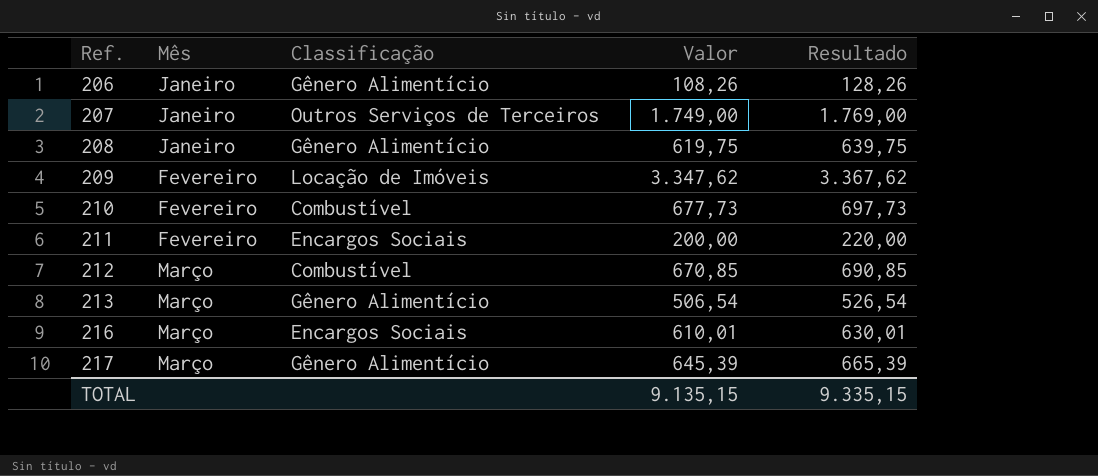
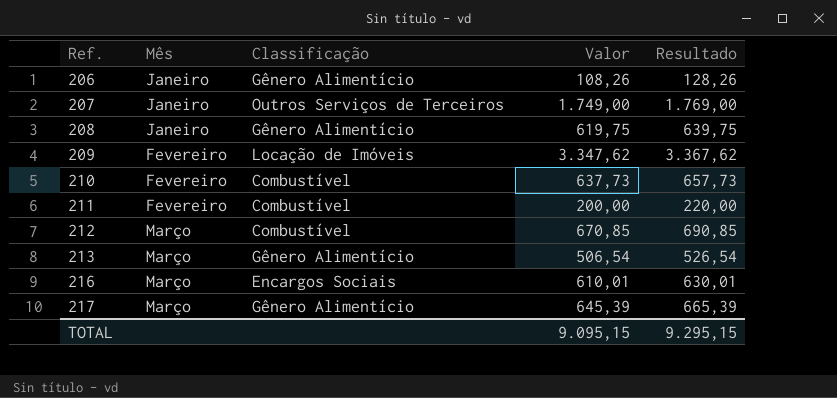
210 | Valor: 677,73 -> 637,73
210 | Resultado: 697,73 -> 657,73
211 | Classificação: Encargos Sociais -> Combustível
TOTAL | Valor: 9.135,15 -> 9.095,15
TOTAL | Resultado: 9.335,15 -> 9.295,15

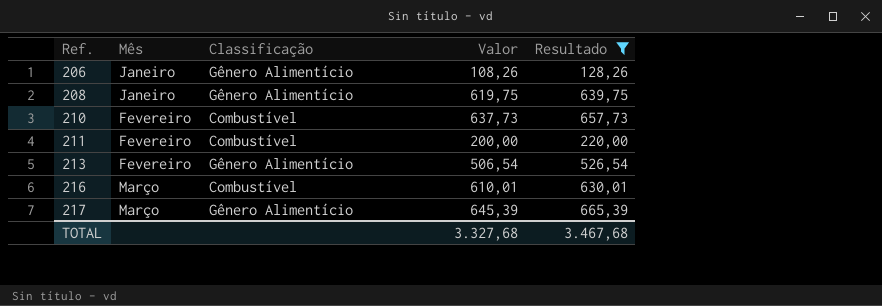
filter: none -> Resultado <= 665,39
213 | Mês: Março -> Fevereiro
216 | Classificação: Encargos Sociais -> Combustível
TOTAL | Valor: 9.095,15 -> 3.327,68
TOTAL | Resultado: 9.295,15 -> 3.467,68

